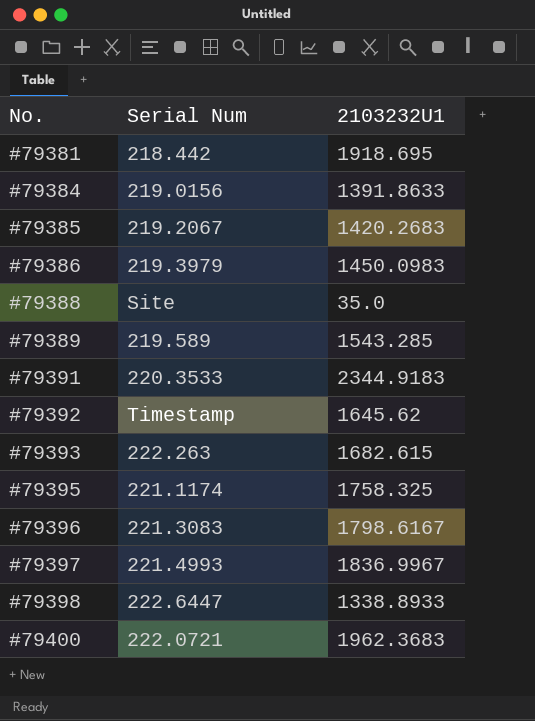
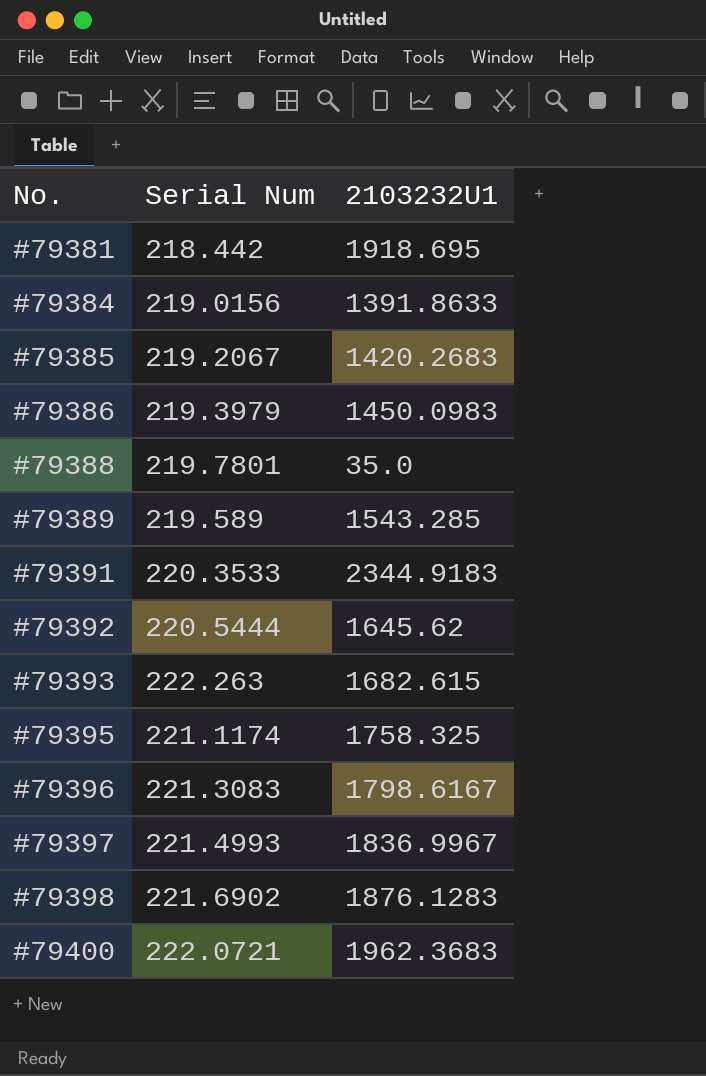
#79388 | Serial Num: Site -> 219.7801
#79392 | Serial Num: Timestamp -> 220.5444
#79398 | Serial Num: 222.6447 -> 221.6902
#79398 | 2103232U1: 1338.8933 -> 1876.1283

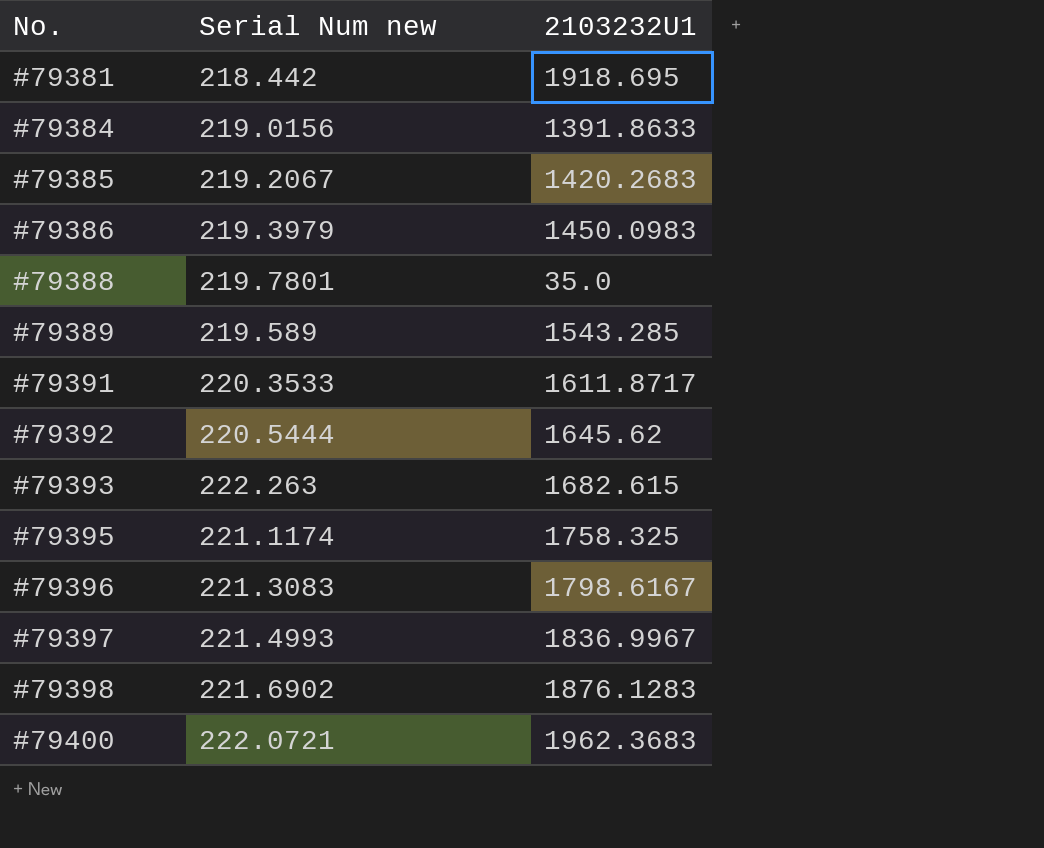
column name: Serial Num -> Serial Num new
#79391 | 2103232U1: 2344.9183 -> 1611.8717

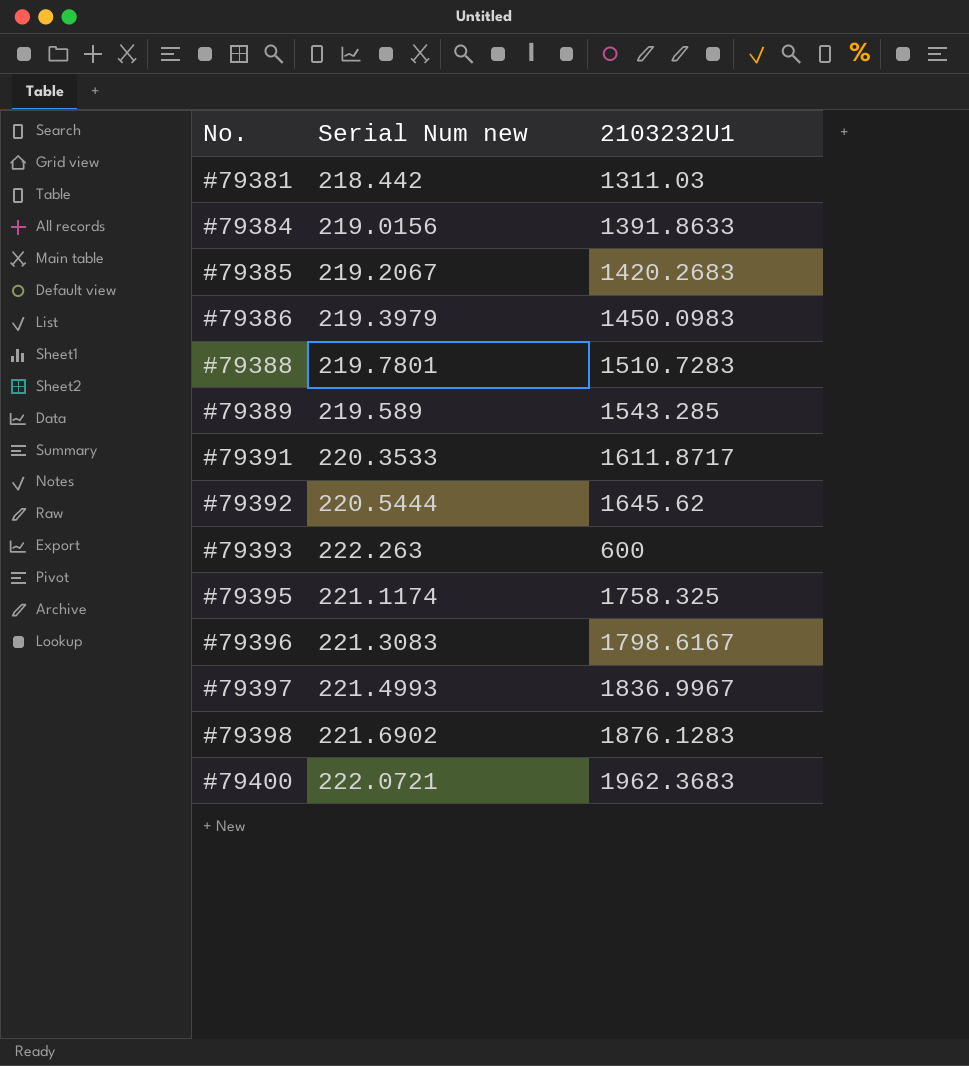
#79381 | 2103232U1: 1918.695 -> 1311.03
#79388 | 2103232U1: 35.0 -> 1510.7283
#79393 | 2103232U1: 1682.615 -> 600

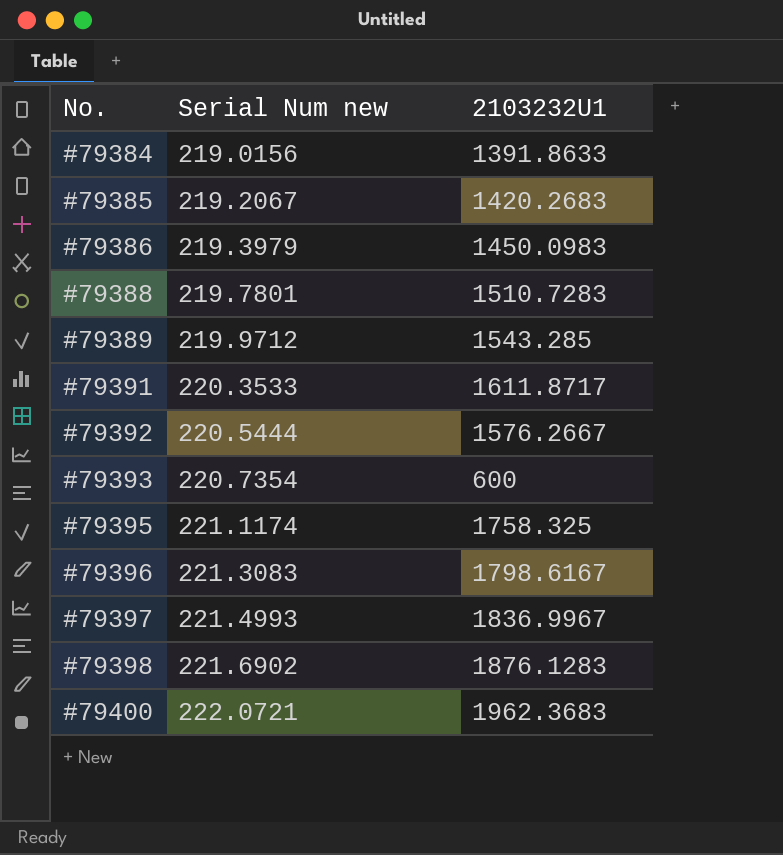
row #79381: 218.442 | 1311.03 -> none
#79389 | Serial Num new: 219.589 -> 219.9712
#79392 | 2103232U1: 1645.62 -> 1576.2667
#79393 | Serial Num new: 222.263 -> 220.7354

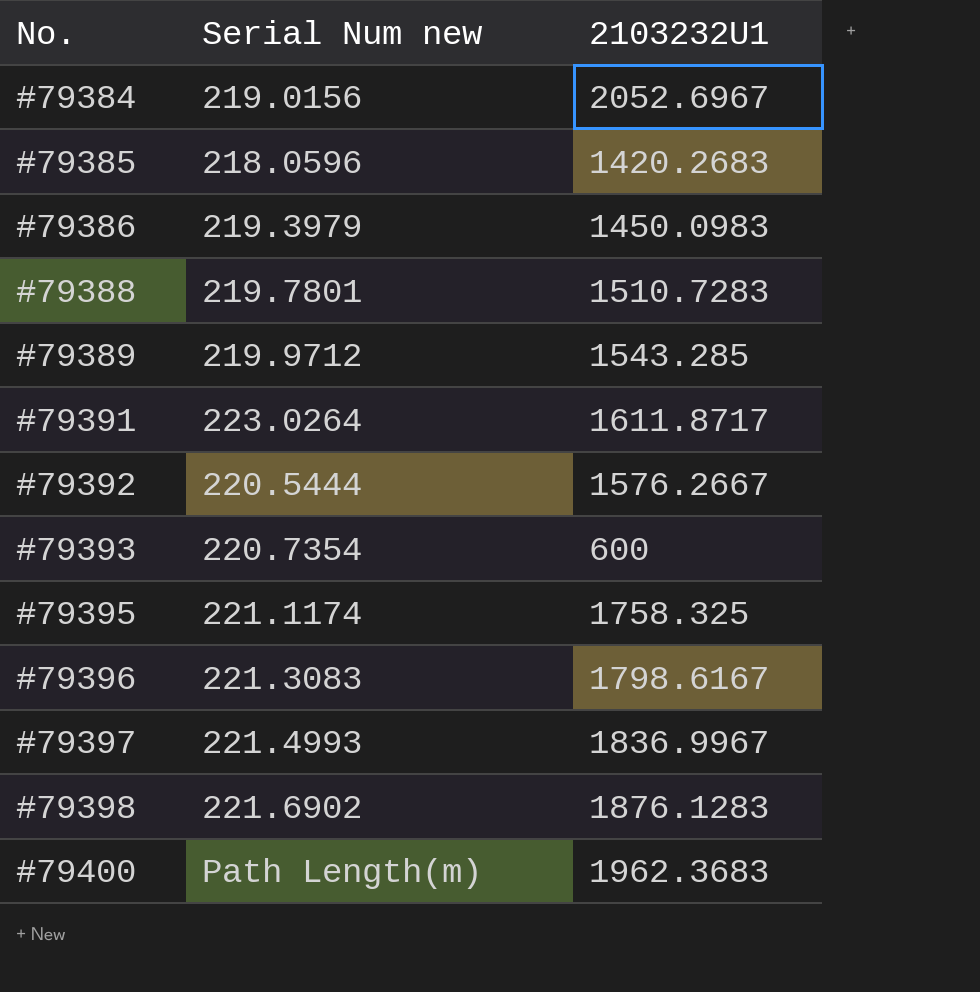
#79384 | 2103232U1: 1391.8633 -> 2052.6967
#79385 | Serial Num new: 219.2067 -> 218.0596
#79391 | Serial Num new: 220.3533 -> 223.0264
#79400 | Serial Num new: 222.0721 -> Path Length(m)

